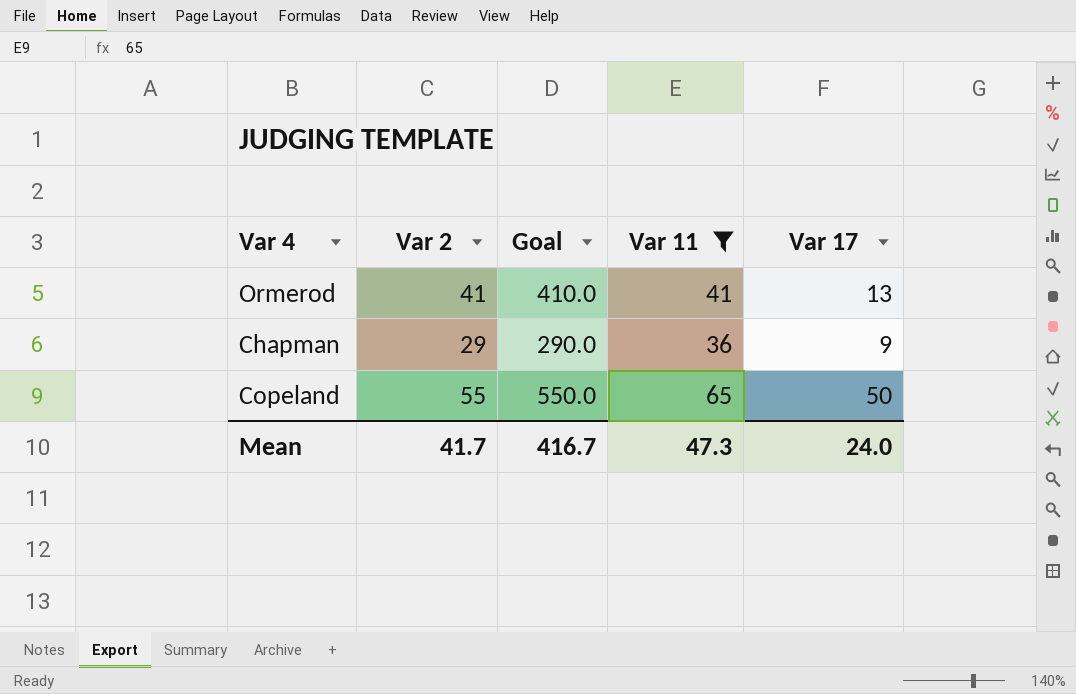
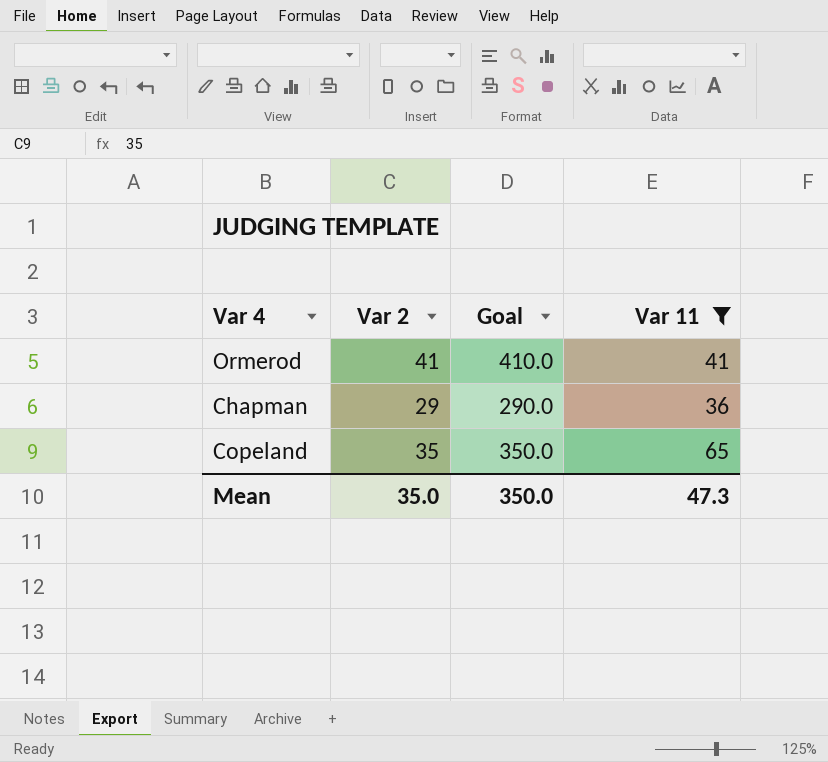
column Var 17 | position: 5 -> none
Copeland | Var 2: 55 -> 35
Copeland | Goal: 550.0 -> 350.0
Mean | Var 2: 41.7 -> 35.0
Mean | Goal: 416.7 -> 350.0

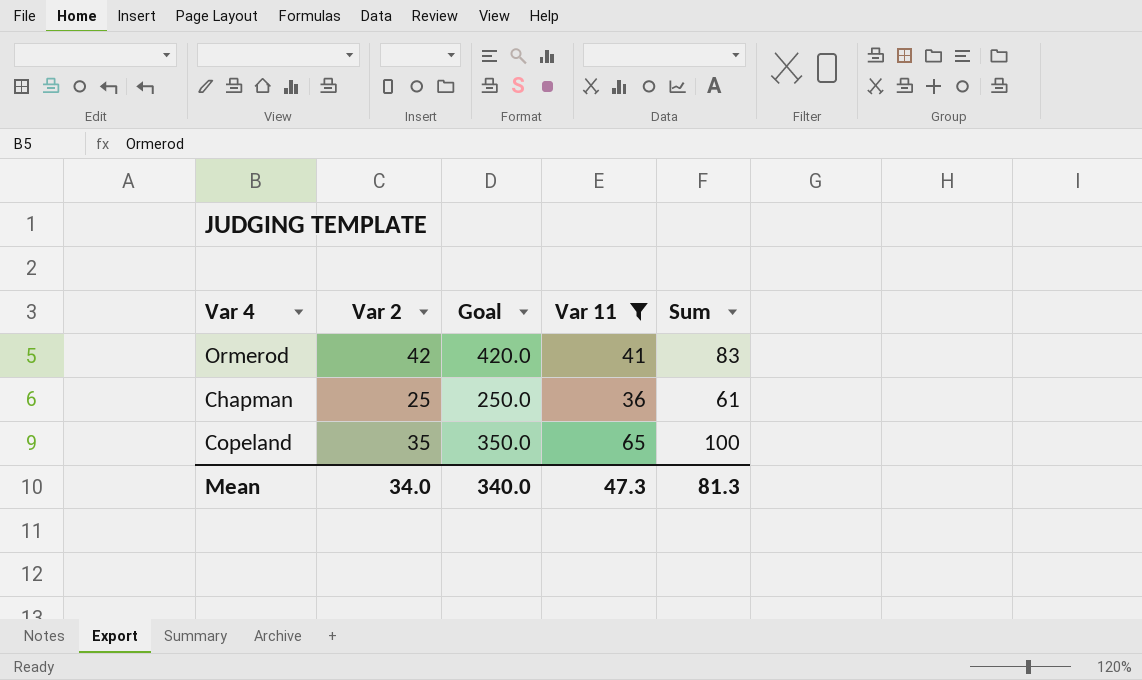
column Sum | formula: none -> [Var 2] + [Var 11]
Ormerod | Var 2: 41 -> 42
Ormerod | Goal: 410.0 -> 420.0
Chapman | Var 2: 29 -> 25
Chapman | Goal: 290.0 -> 250.0
Mean | Var 2: 35.0 -> 34.0
Mean | Goal: 350.0 -> 340.0

